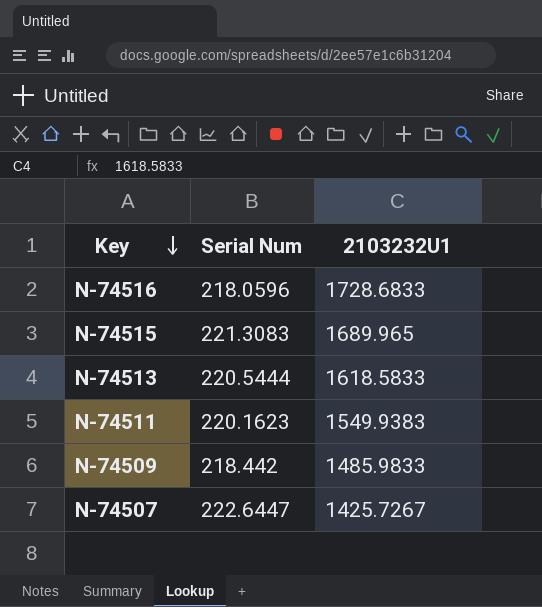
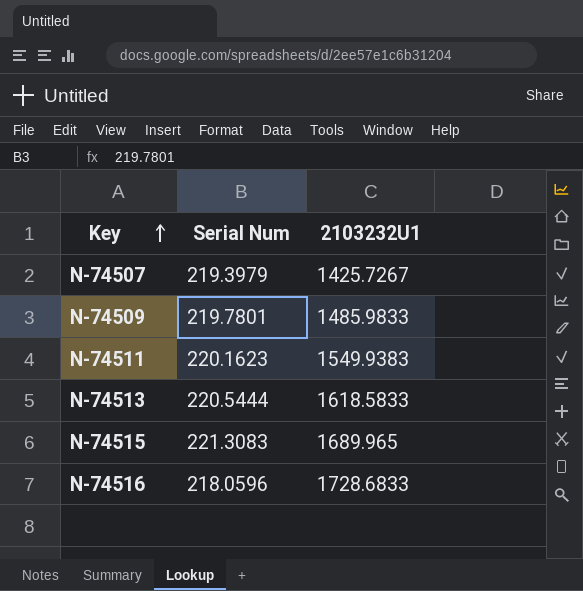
row order: Key descending -> Key ascending
N-74507 | Serial Num: 222.6447 -> 219.3979
N-74509 | Serial Num: 218.442 -> 219.7801

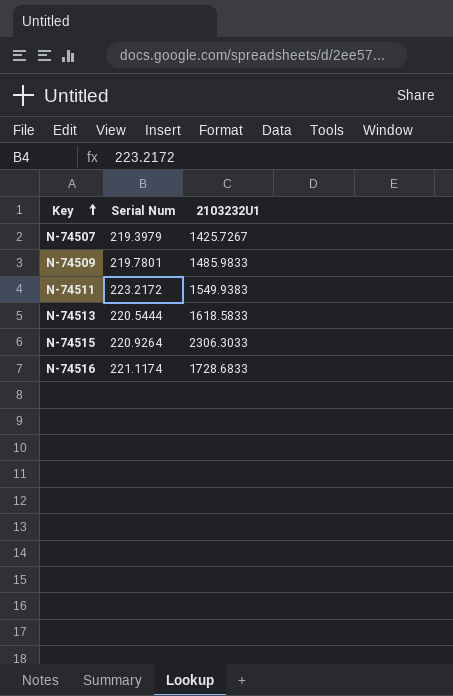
N-74511 | Serial Num: 220.1623 -> 223.2172
N-74515 | Serial Num: 221.3083 -> 220.9264
N-74515 | 2103232U1: 1689.965 -> 2306.3033
N-74516 | Serial Num: 218.0596 -> 221.1174

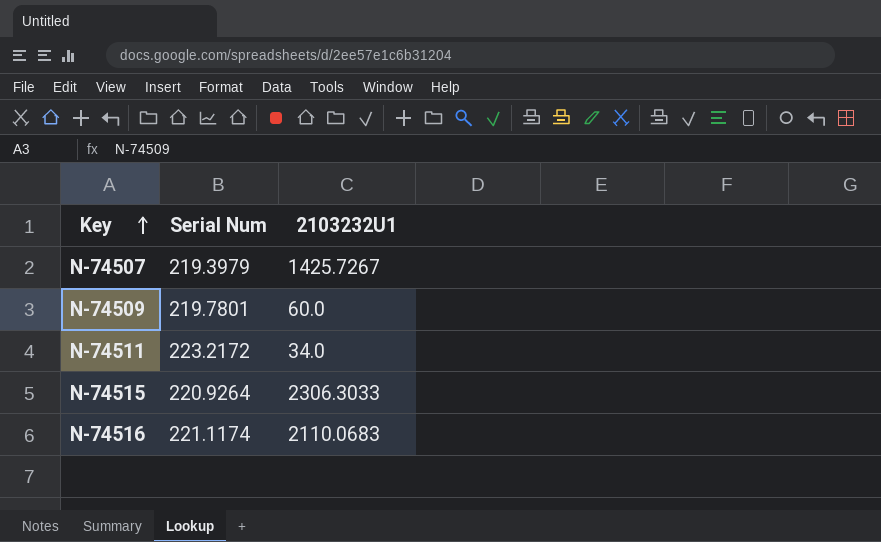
row N-74513: 220.5444 | 1618.5833 -> none
N-74509 | 2103232U1: 1485.9833 -> 60.0
N-74511 | 2103232U1: 1549.9383 -> 34.0
N-74516 | 2103232U1: 1728.6833 -> 2110.0683

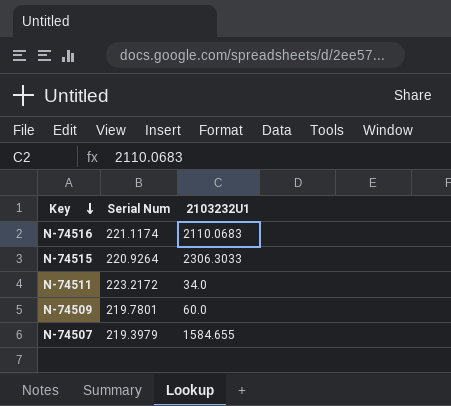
row order: Key ascending -> Key descending
N-74507 | 2103232U1: 1425.7267 -> 1584.655

